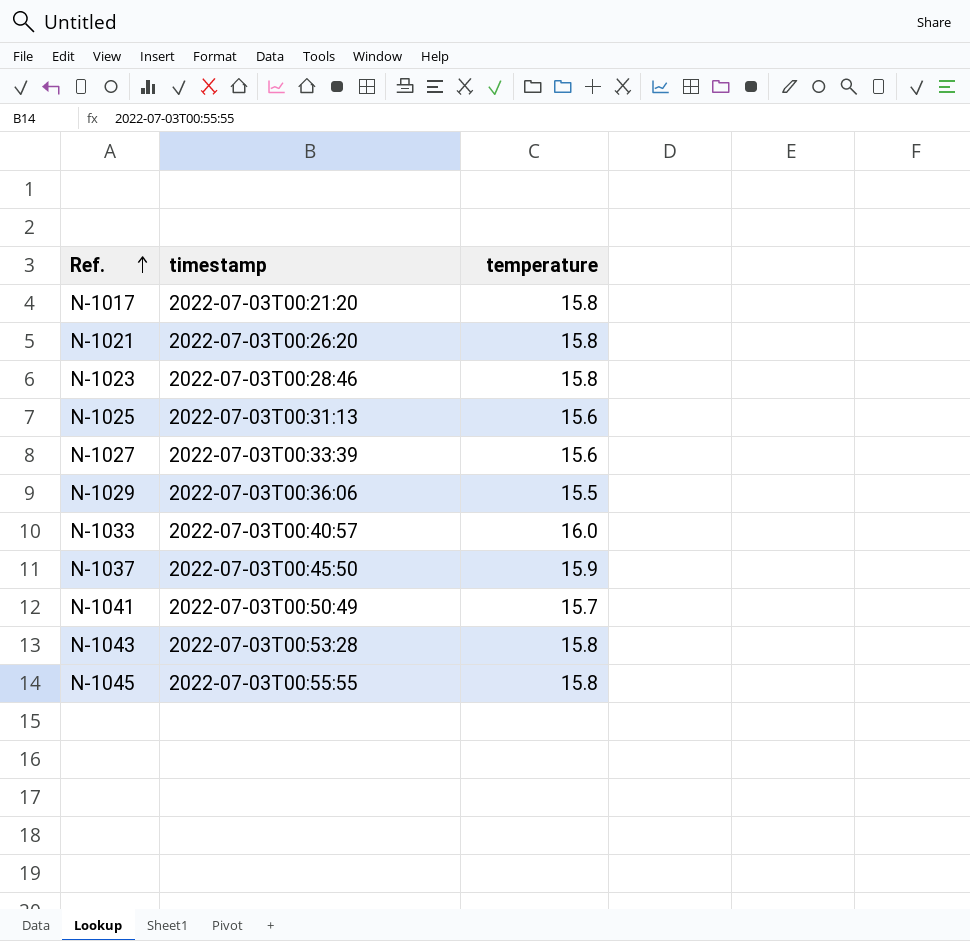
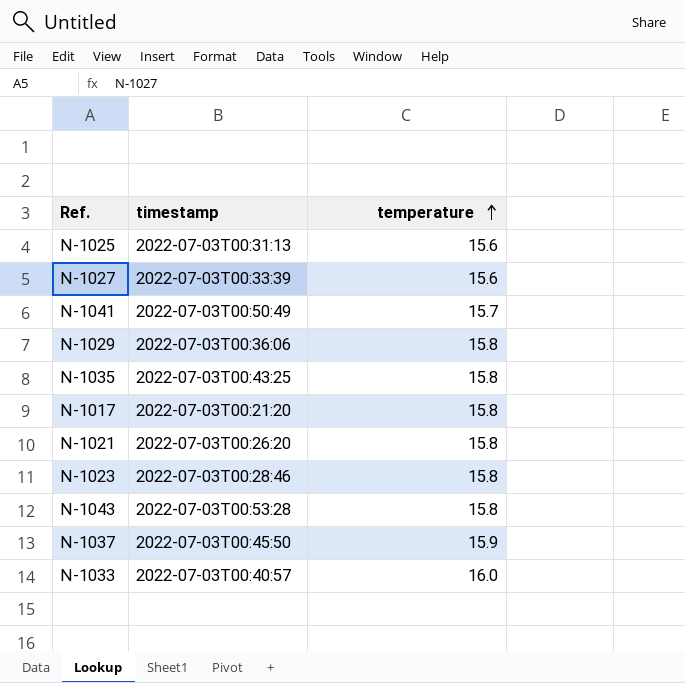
row order: Ref. ascending -> temperature ascending
row N-1045: 2022-07-03T00:55:55 | 15.8 -> none
N-1029 | temperature: 15.5 -> 15.8
row N-1035: none -> 2022-07-03T00:43:25 | 15.8

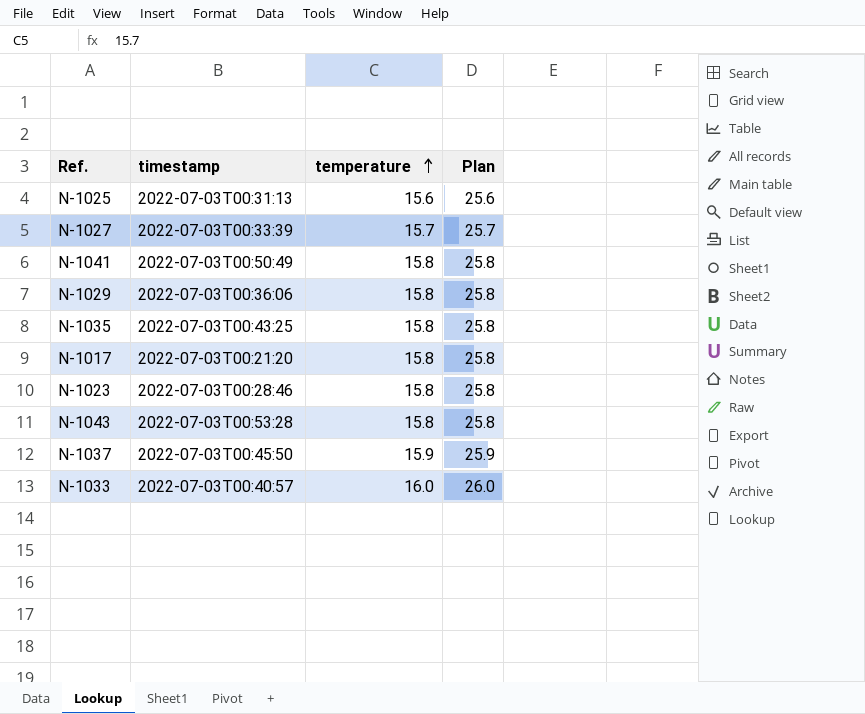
column Plan | formula: none -> [temperature] + 10
row N-1021: 2022-07-03T00:26:20 | 15.8 -> none
N-1027 | temperature: 15.6 -> 15.7
N-1041 | temperature: 15.7 -> 15.8

